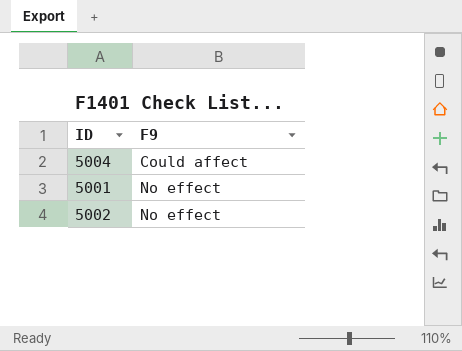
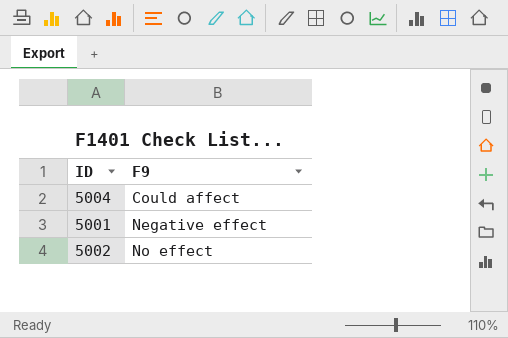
5001 | F9: No effect -> Negative effect

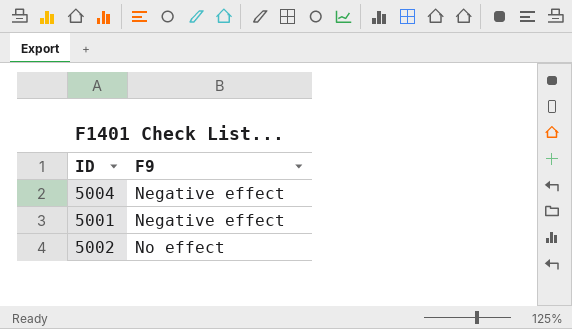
5004 | F9: Could affect -> Negative effect

